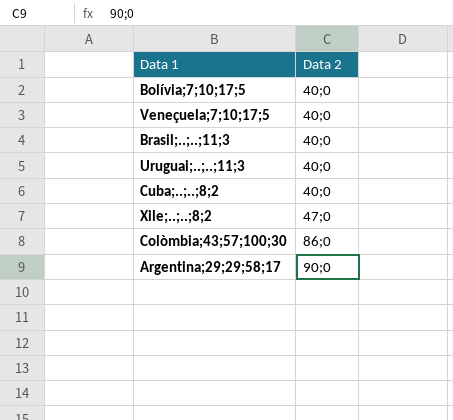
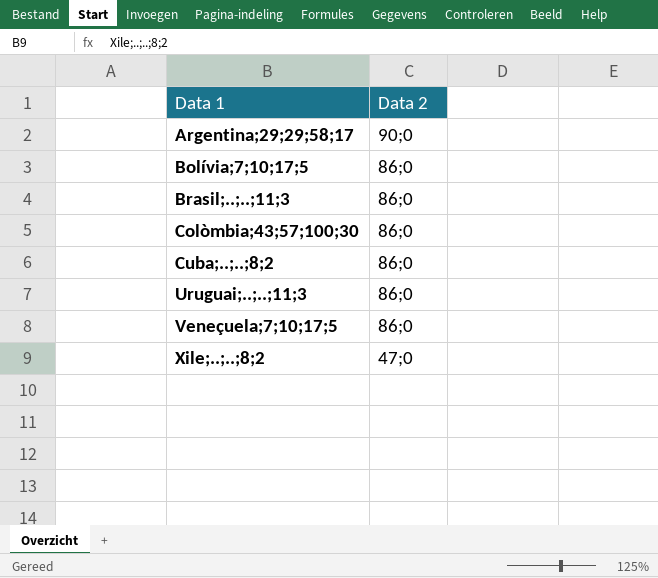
row order: Data 2 ascending -> Data 1 ascending
Bolívia;7;10;17;5 | Data 2: 40;0 -> 86;0
Brasil;..;..;11;3 | Data 2: 40;0 -> 86;0
Cuba;..;..;8;2 | Data 2: 40;0 -> 86;0
Uruguai;..;..;11;3 | Data 2: 40;0 -> 86;0
Veneçuela;7;10;17;5 | Data 2: 40;0 -> 86;0

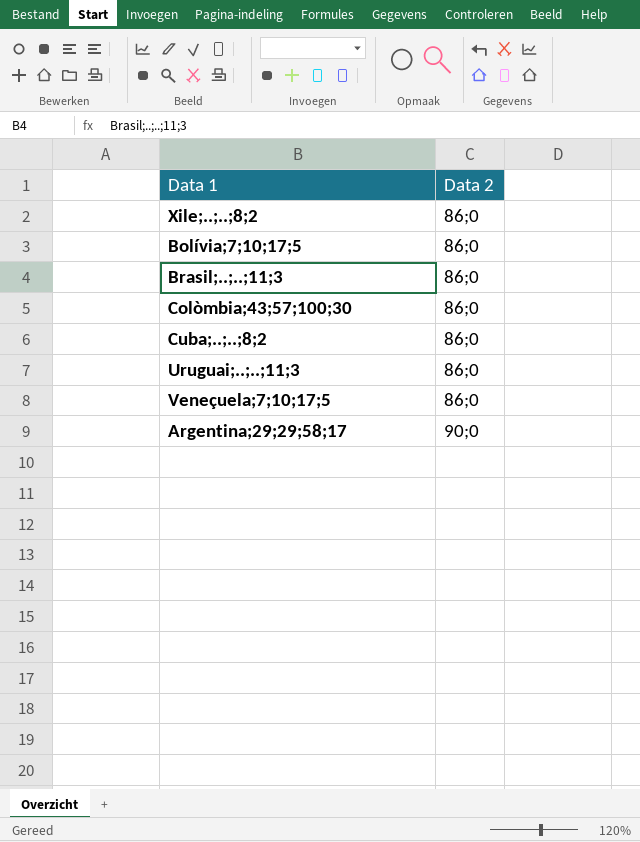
row order: Data 1 ascending -> Data 2 ascending
Xile;..;..;8;2 | Data 2: 47;0 -> 86;0

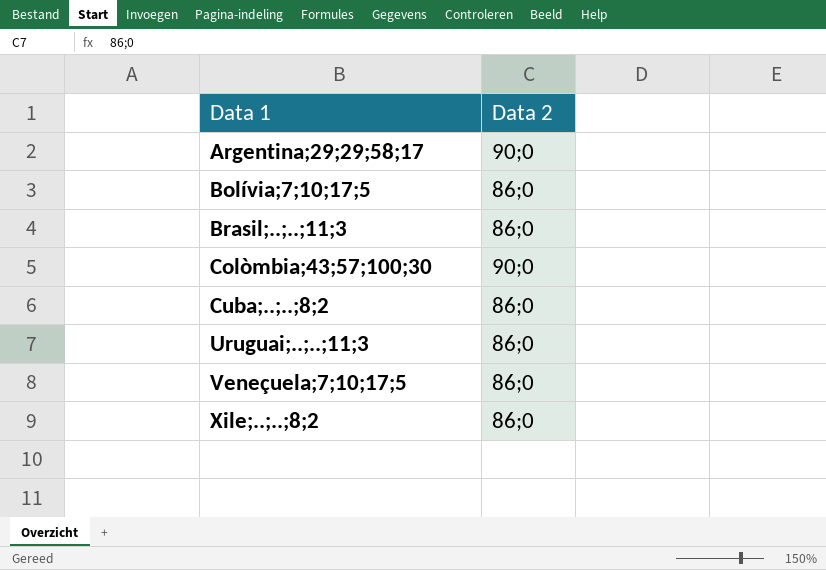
row order: Data 2 ascending -> Data 1 ascending
Colòmbia;43;57;100;30 | Data 2: 86;0 -> 90;0

